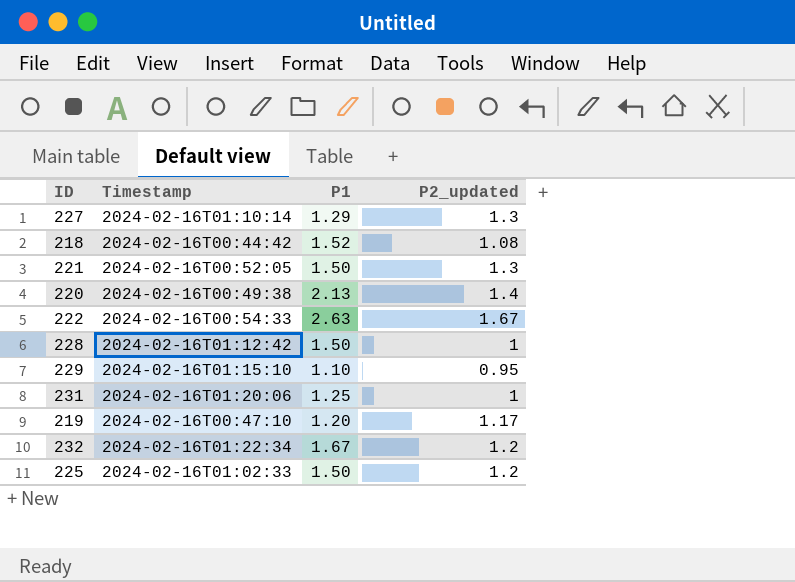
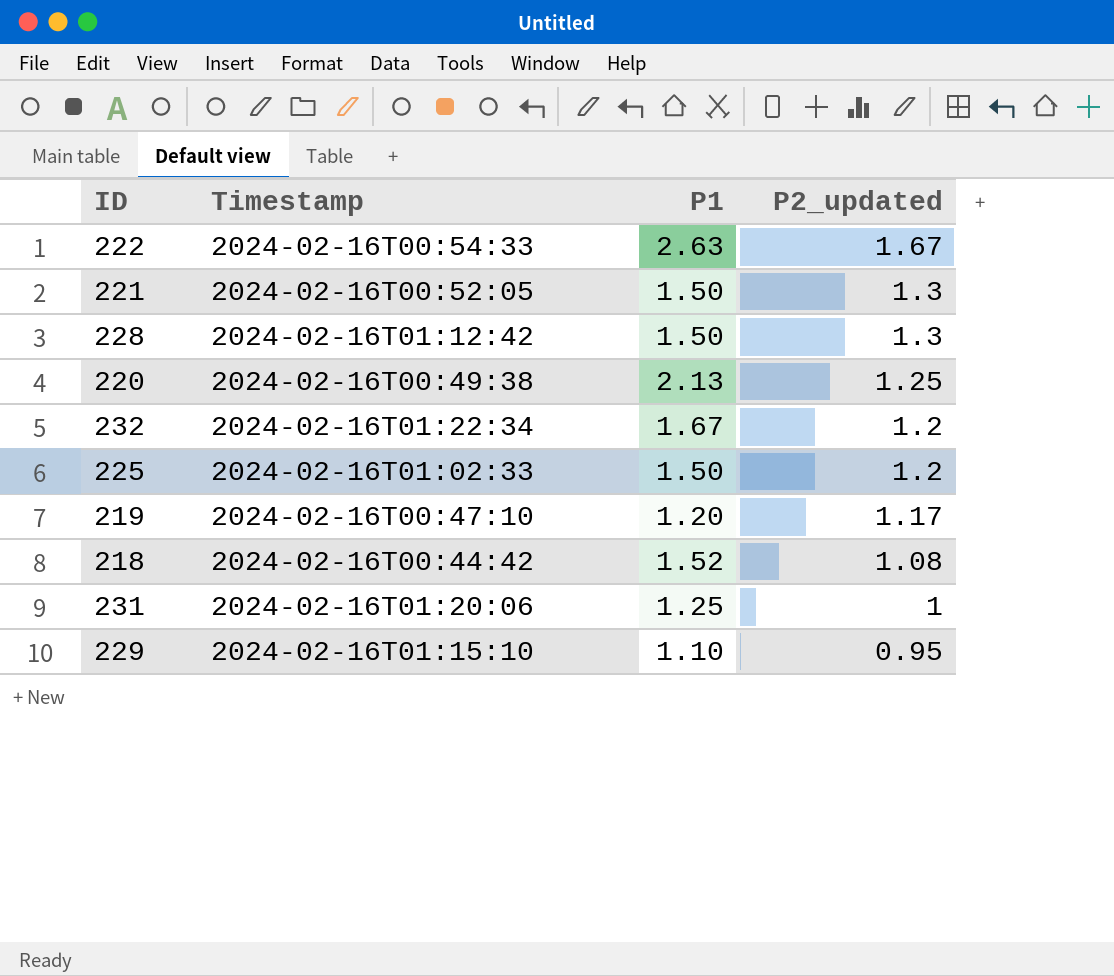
row order: none -> P2_updated descending
row 227: 2024-02-16T01:10:14 | 1.29 | 1.3 -> none
228 | P2_updated: 1 -> 1.3
220 | P2_updated: 1.4 -> 1.25

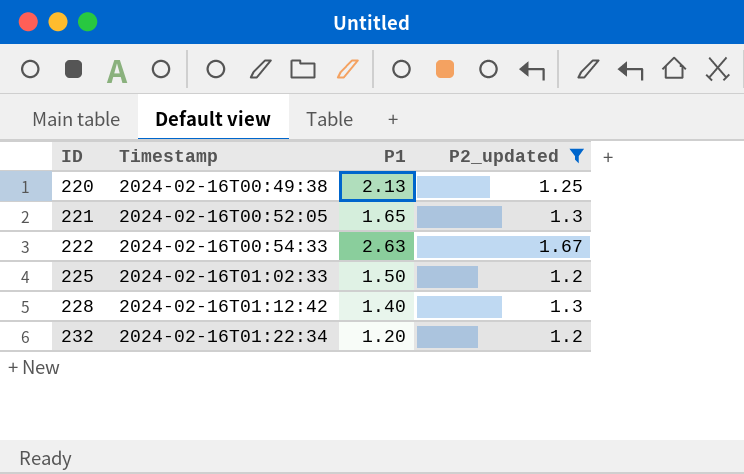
filter: none -> P2_updated >= 1.2
row order: P2_updated descending -> ID ascending
221 | P1: 1.50 -> 1.65
228 | P1: 1.50 -> 1.40
232 | P1: 1.67 -> 1.20

